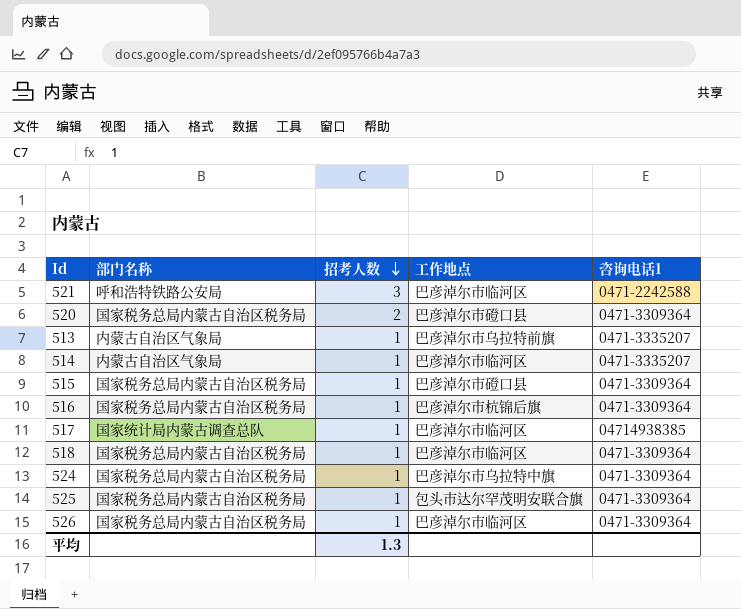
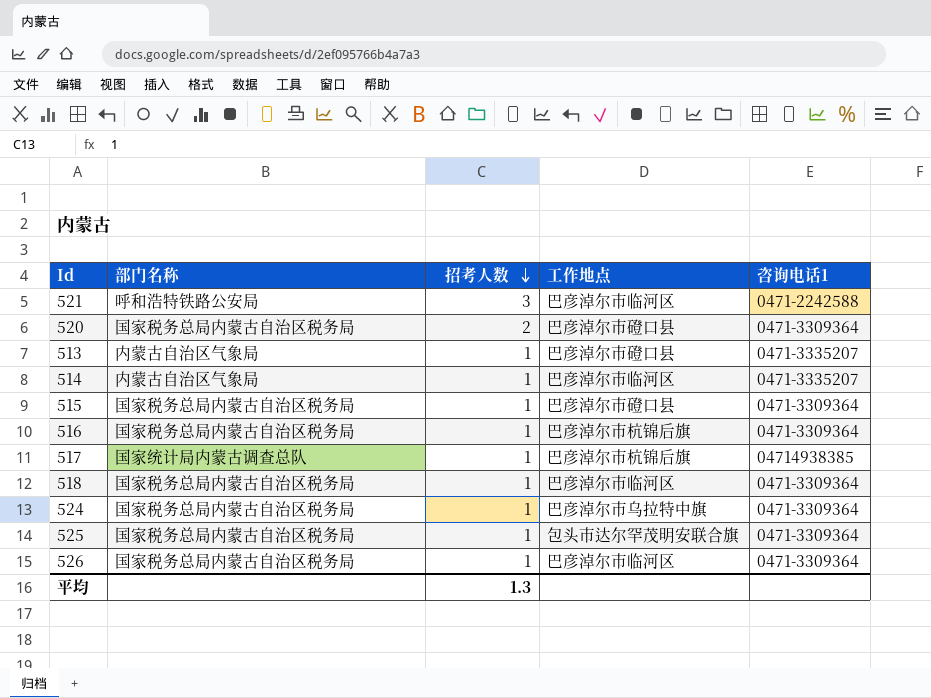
513 | 工作地点: 巴彦淖尔市乌拉特前旗 -> 巴彦淖尔市磴口县
517 | 工作地点: 巴彦淖尔市临河区 -> 巴彦淖尔市杭锦后旗

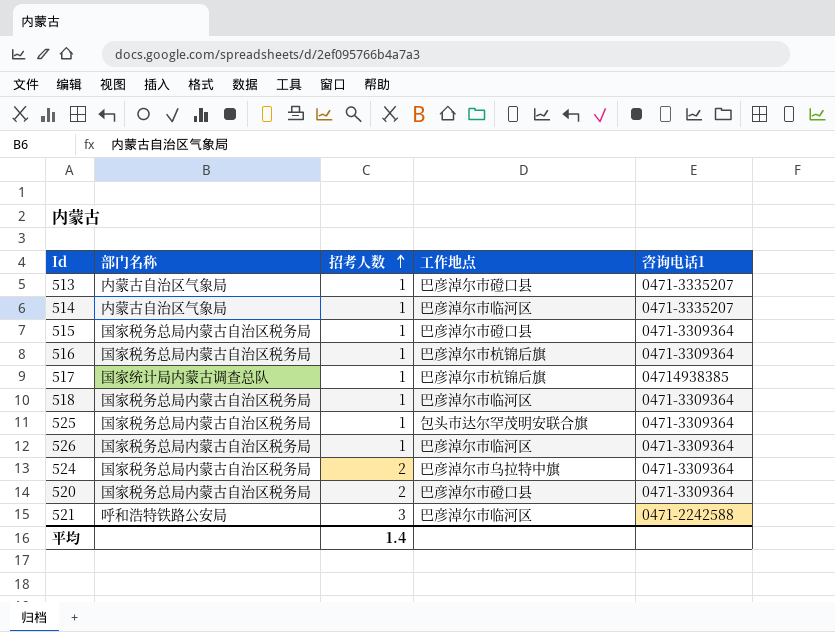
row order: 招考人数 descending -> 招考人数 ascending
524 | 招考人数: 1 -> 2
平均 | 招考人数: 1.3 -> 1.4

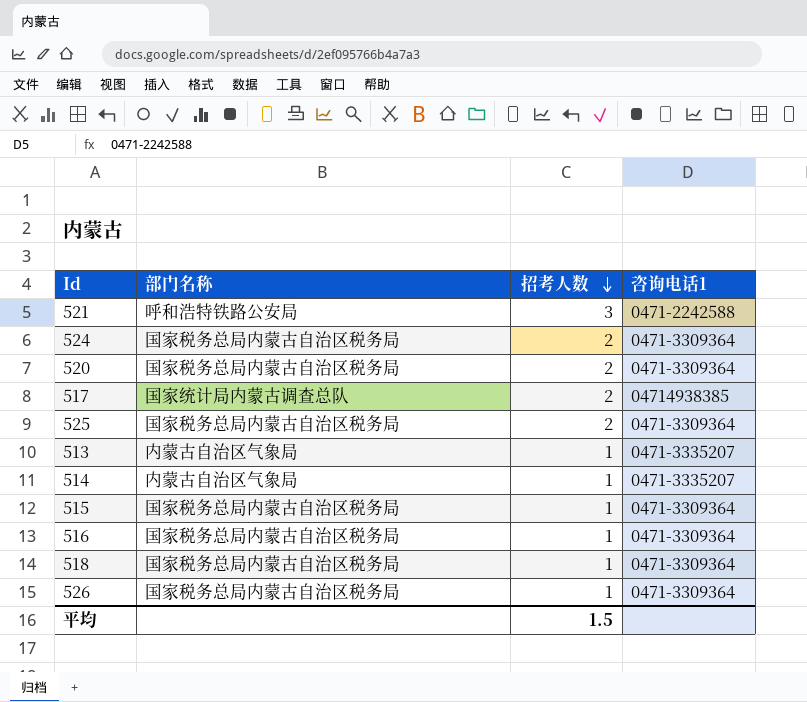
row order: 招考人数 ascending -> 招考人数 descending
column 工作地点 | position: 4 -> none
517 | 招考人数: 1 -> 2
525 | 招考人数: 1 -> 2
平均 | 招考人数: 1.4 -> 1.5

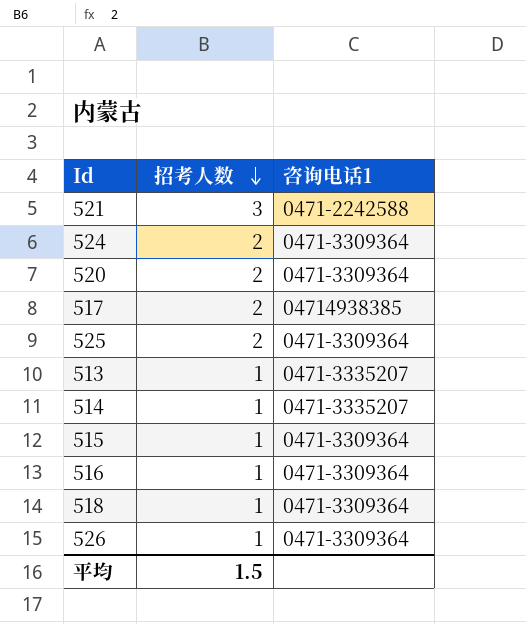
column 部门名称 | position: 2 -> none

